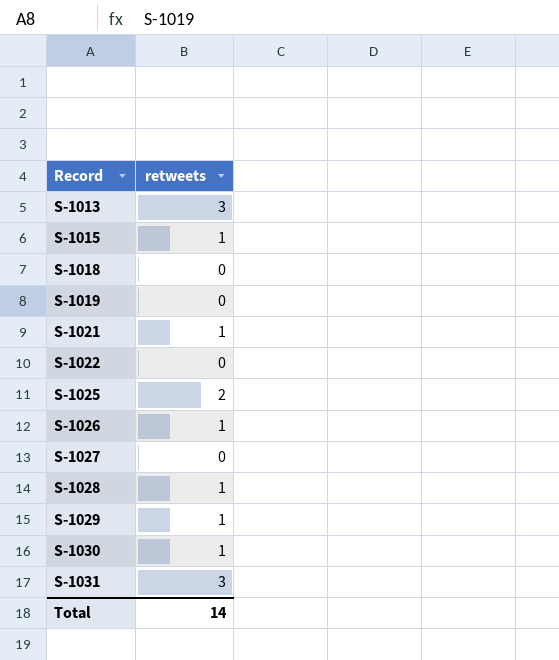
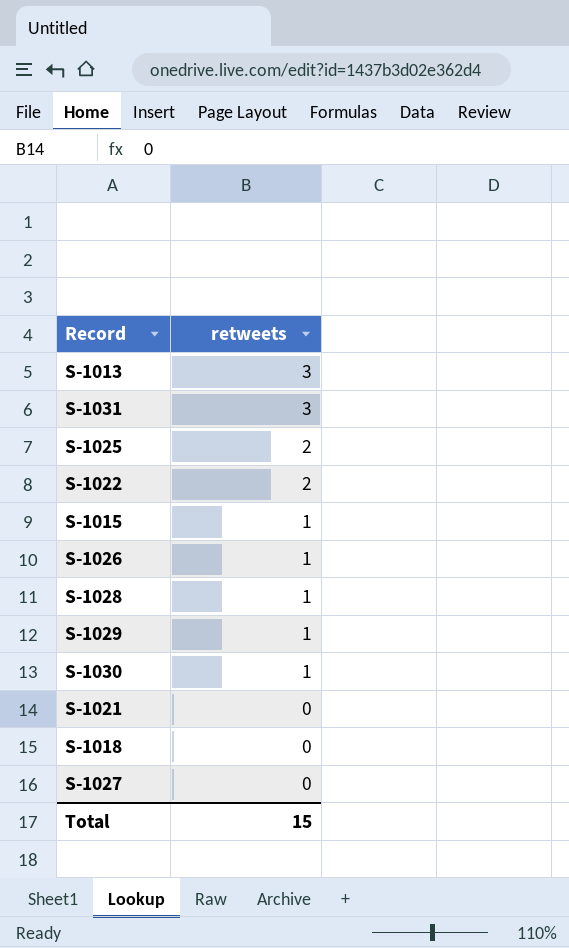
row order: Record ascending -> retweets descending
row S-1019: 0 -> none
S-1022 | retweets: 0 -> 2
S-1021 | retweets: 1 -> 0
Total | retweets: 14 -> 15

